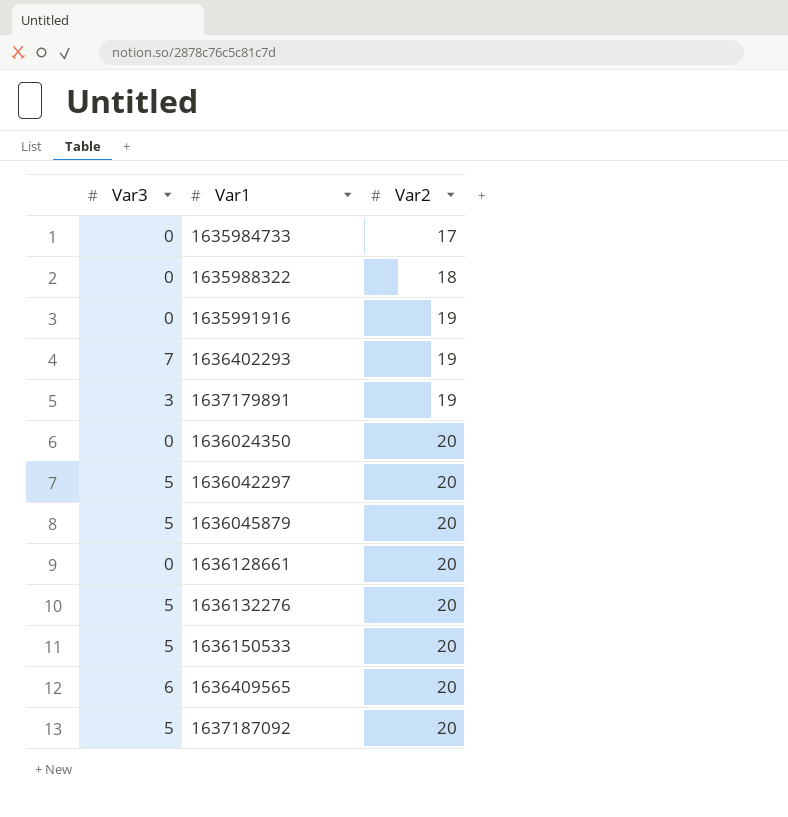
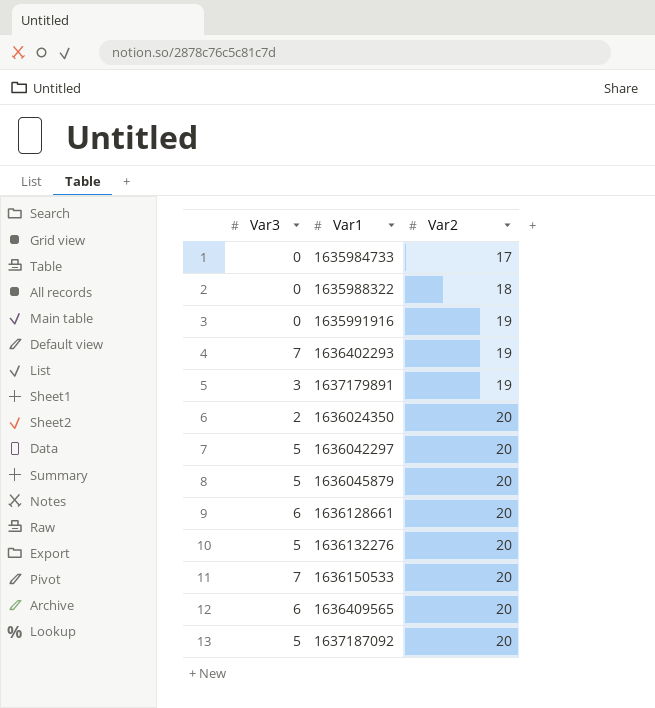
1636024350 | Var3: 0 -> 2
1636128661 | Var3: 0 -> 6
1636150533 | Var3: 5 -> 7

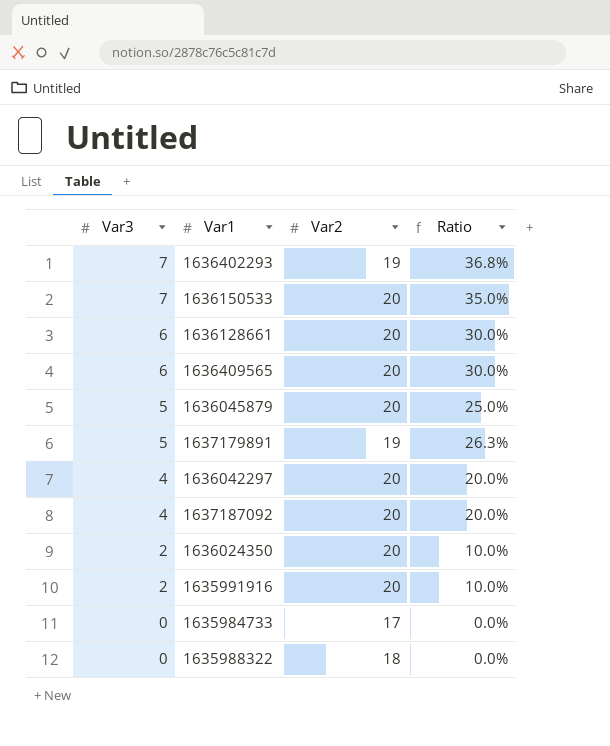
row order: Var2 ascending -> Var3 descending
column Ratio | formula: none -> [Var3] / [Var2]
row 1636132276: 5 | 20 -> none
1637179891 | Var3: 3 -> 5
1636042297 | Var3: 5 -> 4
1637187092 | Var3: 5 -> 4
1635991916 | Var3: 0 -> 2
1635991916 | Var2: 19 -> 20

